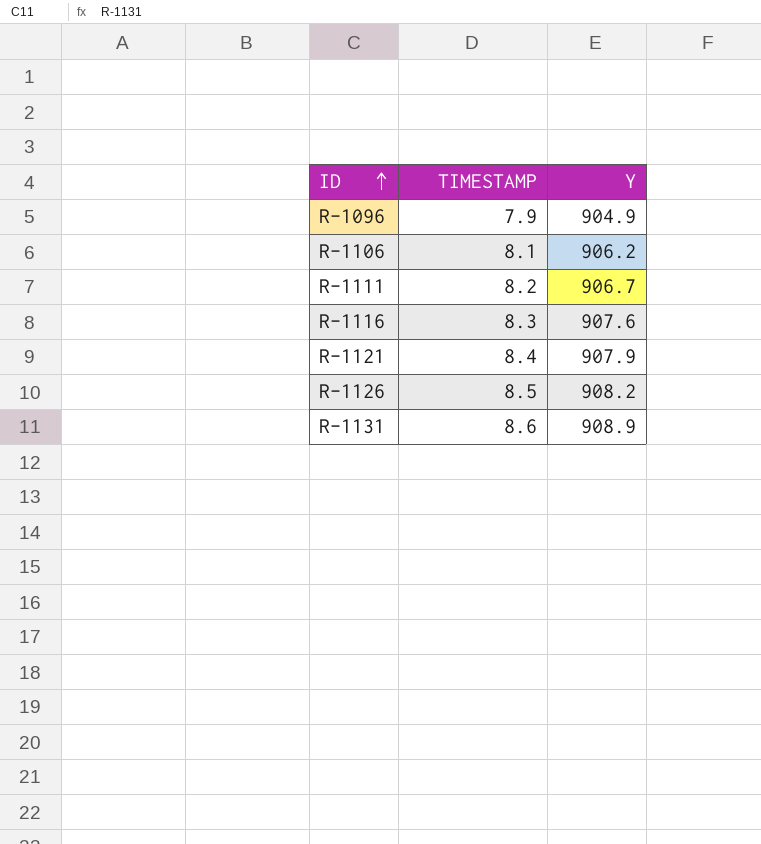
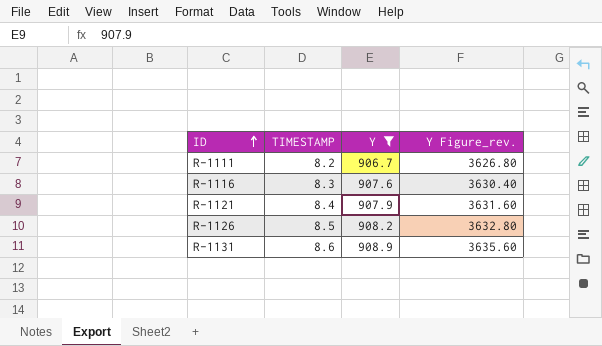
filter: none -> Y >= 906.7
column Y Figure_rev. | formula: none -> [Y] * 4

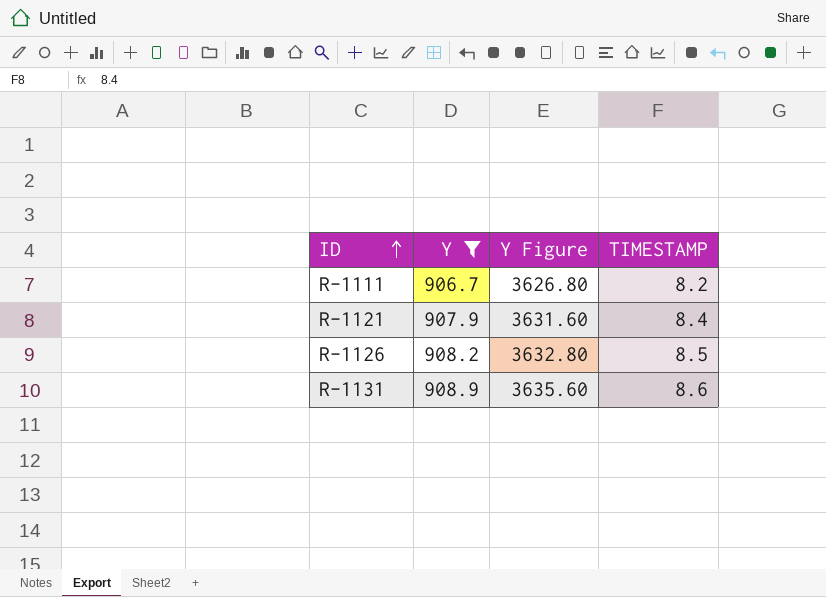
column name: Y Figure_rev. -> Y Figure
column TIMESTAMP | position: 2 -> 4
row R-1116: 8.3 | 907.6 | 3630.40 -> none

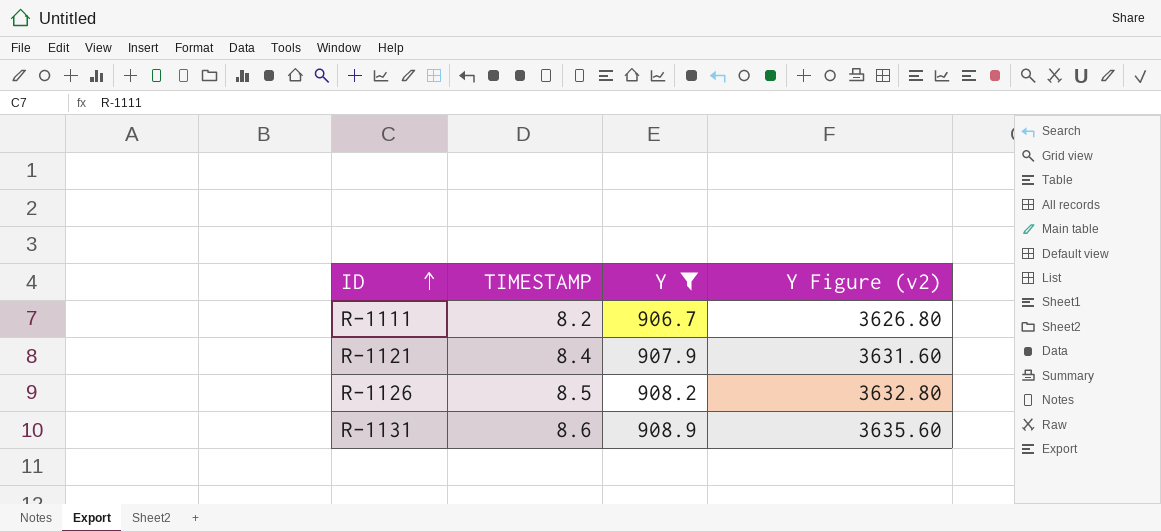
column TIMESTAMP | position: 4 -> 2
column name: Y Figure -> Y Figure (v2)

